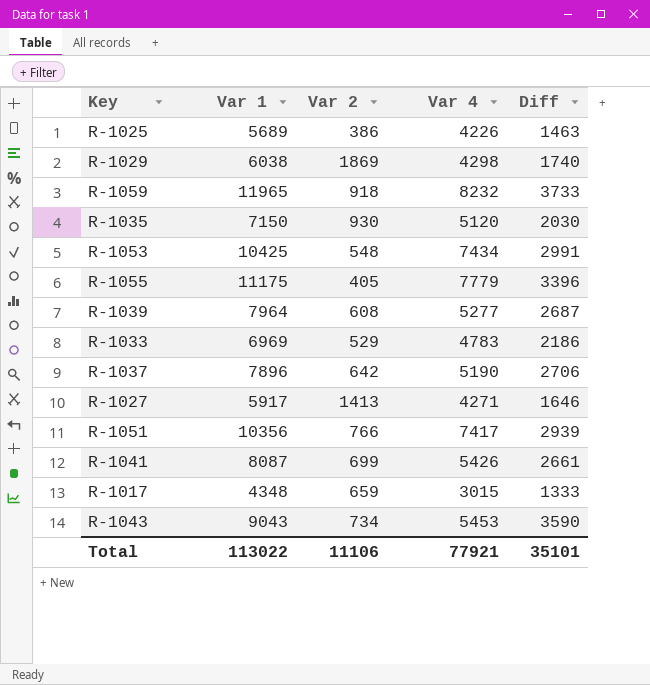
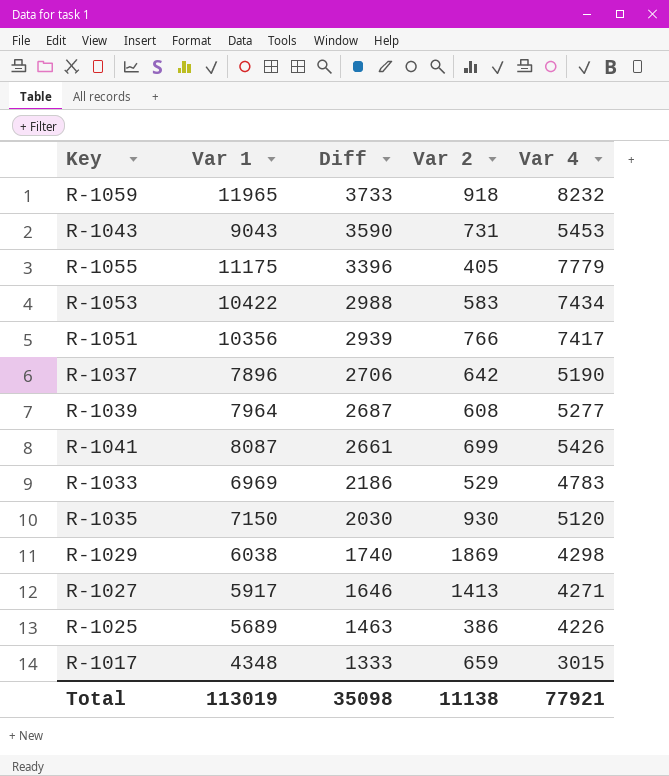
row order: none -> Diff descending
column Diff | position: 5 -> 3
R-1043 | Var 2: 734 -> 731
R-1053 | Var 1: 10425 -> 10422
R-1053 | Diff: 2991 -> 2988
R-1053 | Var 2: 548 -> 583
Total | Var 1: 113022 -> 113019
Total | Diff: 35101 -> 35098
Total | Var 2: 11106 -> 11138

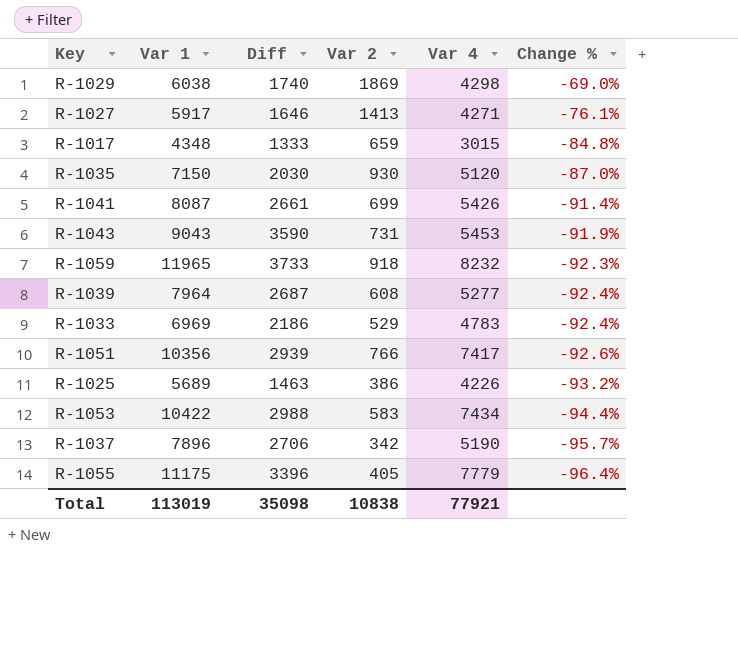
row order: Diff descending -> Change % descending
column Change % | formula: none -> ([Var 2] - [Var 1]) / [Var 1]
R-1037 | Var 2: 642 -> 342
Total | Var 2: 11138 -> 10838

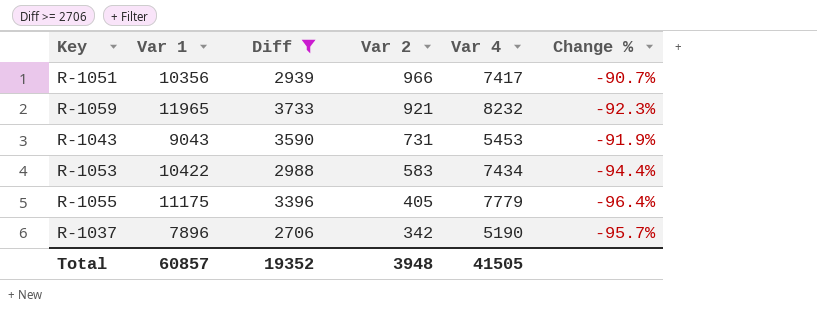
filter: none -> Diff >= 2706
row order: Change % descending -> Var 2 descending
R-1051 | Var 2: 766 -> 966
R-1051 | Change %: -92.6% -> -90.7%
R-1059 | Var 2: 918 -> 921
Total | Var 1: 113019 -> 60857
Total | Diff: 35098 -> 19352
Total | Var 2: 10838 -> 3948
Total | Var 4: 77921 -> 41505

